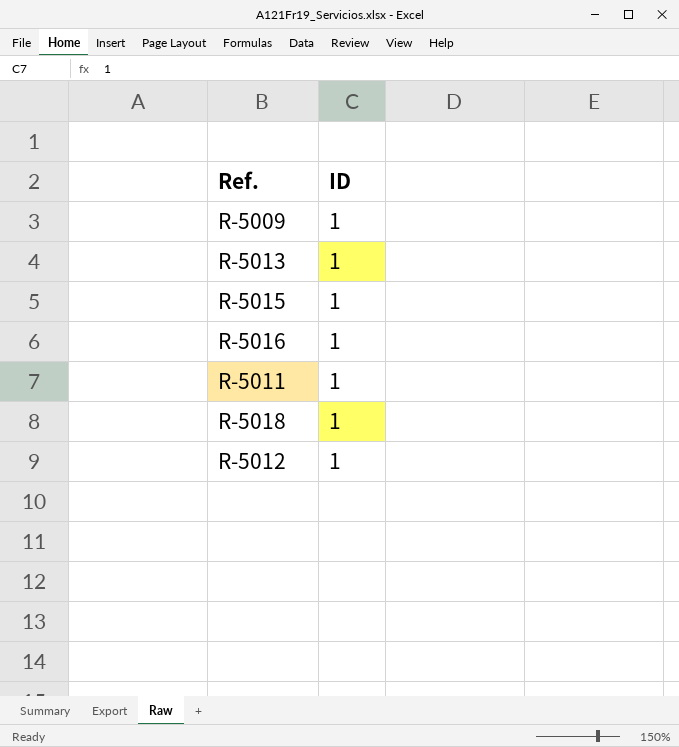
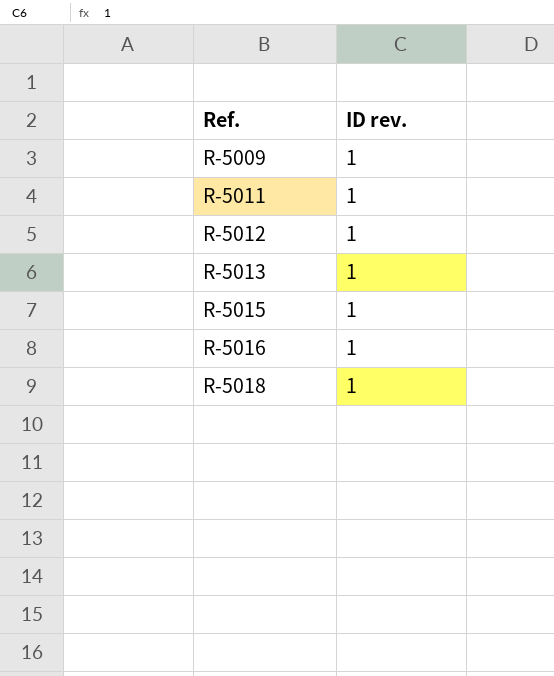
row order: none -> Ref. ascending
column name: ID -> ID rev.

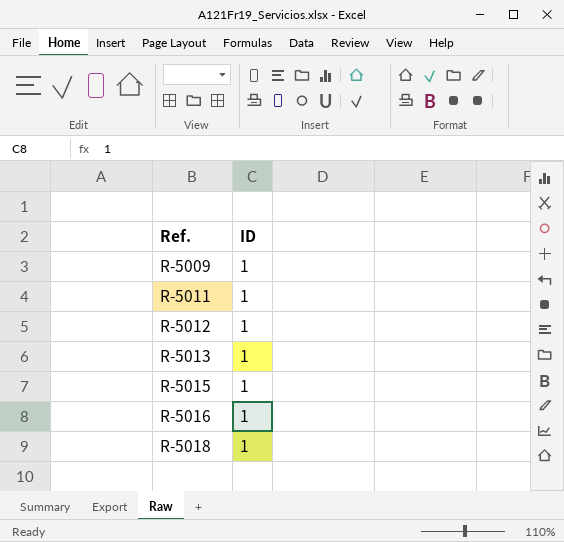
column name: ID rev. -> ID

